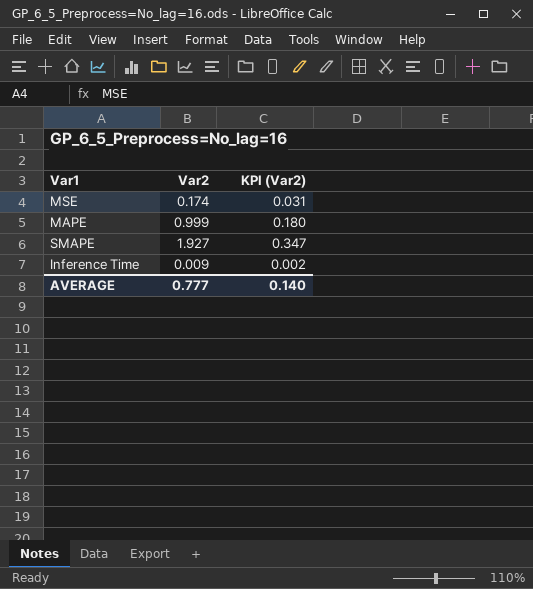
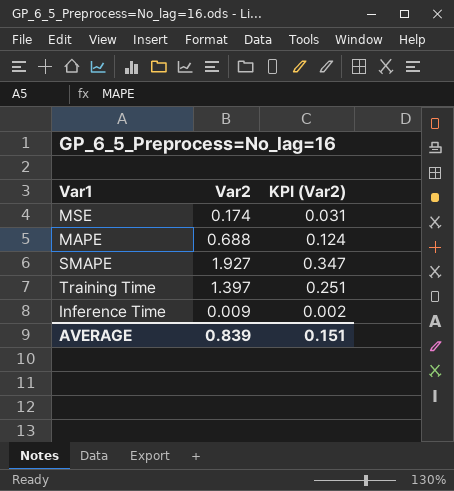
MAPE | Var2: 0.999 -> 0.688
MAPE | KPI (Var2): 0.180 -> 0.124
row Training Time: none -> 1.397 | 0.251
AVERAGE | Var2: 0.777 -> 0.839
AVERAGE | KPI (Var2): 0.140 -> 0.151

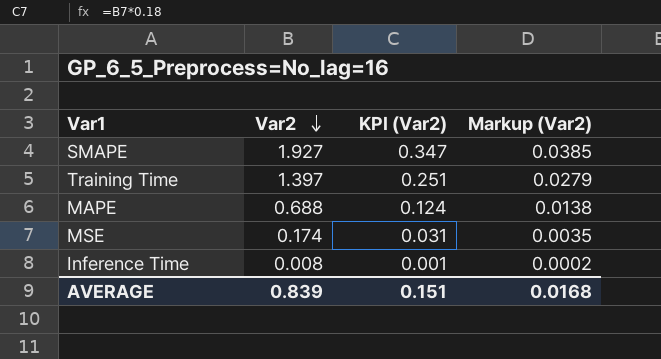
row order: none -> Var2 descending
column Markup (Var2) | formula: none -> [Var2] * 0.02
Inference Time | Var2: 0.009 -> 0.008
Inference Time | KPI (Var2): 0.002 -> 0.001

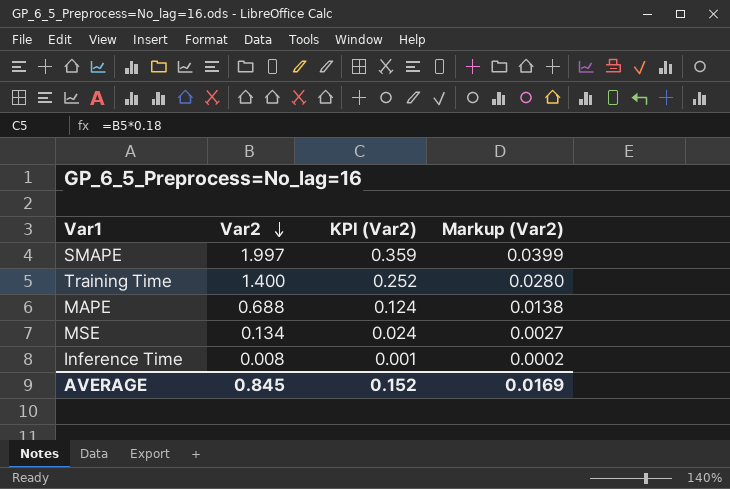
SMAPE | Var2: 1.927 -> 1.997
SMAPE | KPI (Var2): 0.347 -> 0.359
SMAPE | Markup (Var2): 0.0385 -> 0.0399
Training Time | Var2: 1.397 -> 1.400
Training Time | KPI (Var2): 0.251 -> 0.252
Training Time | Markup (Var2): 0.0279 -> 0.0280
MSE | Var2: 0.174 -> 0.134
MSE | KPI (Var2): 0.031 -> 0.024
MSE | Markup (Var2): 0.0035 -> 0.0027
AVERAGE | Var2: 0.839 -> 0.845
AVERAGE | KPI (Var2): 0.151 -> 0.152
AVERAGE | Markup (Var2): 0.0168 -> 0.0169

